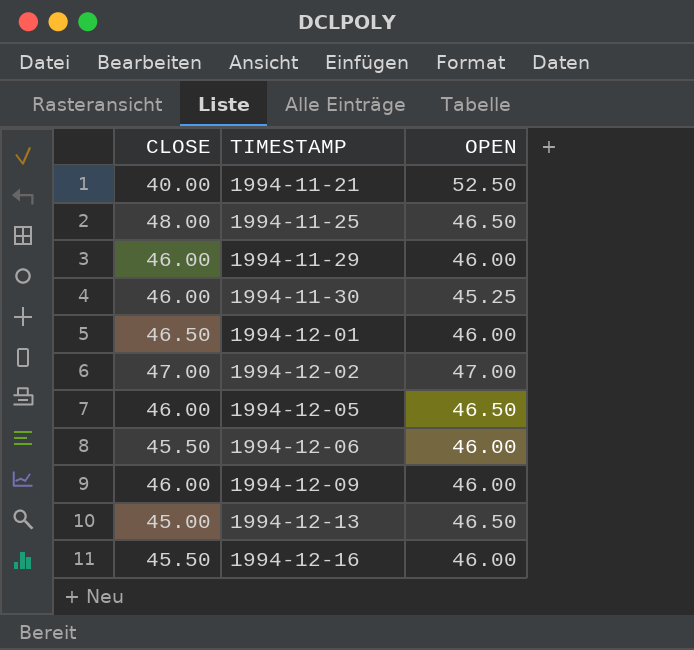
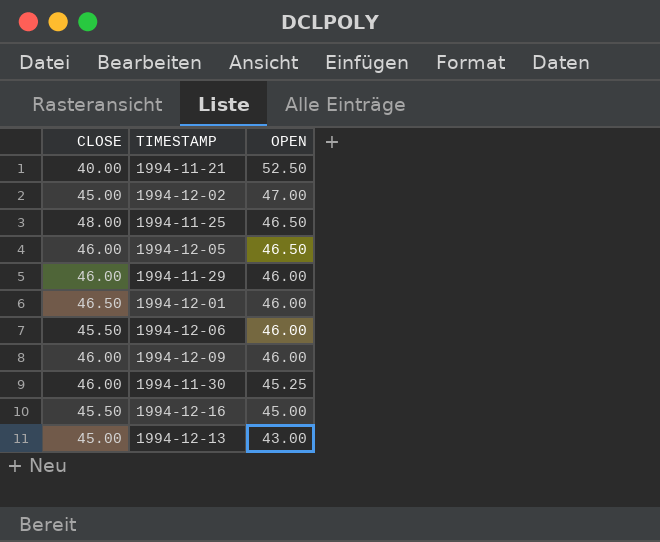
row order: TIMESTAMP ascending -> OPEN descending
1994-12-02 | CLOSE: 47.00 -> 45.00
1994-12-16 | OPEN: 46.00 -> 45.00
1994-12-13 | OPEN: 46.50 -> 43.00

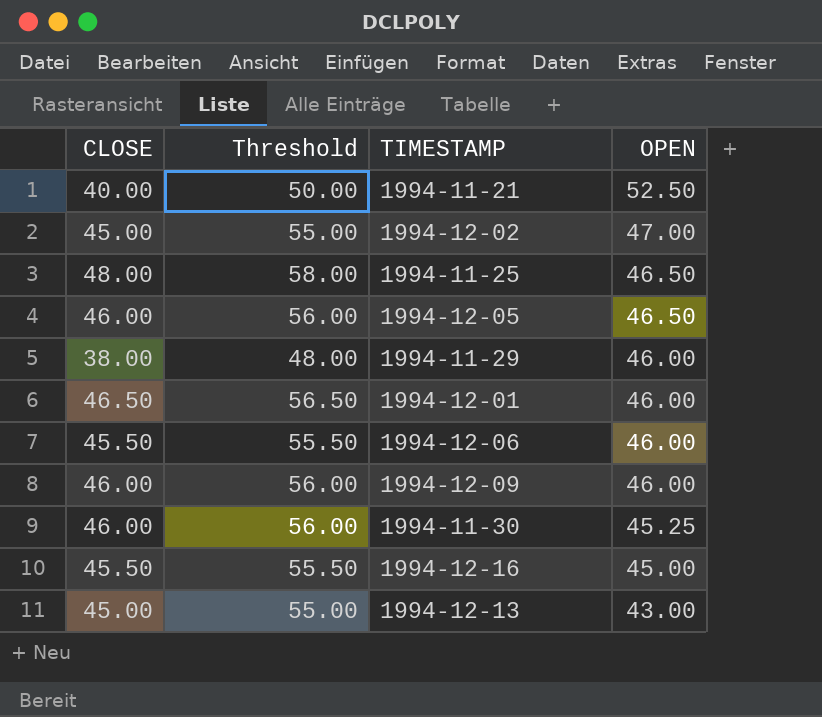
column Threshold | formula: none -> [CLOSE] + 10
1994-11-29 | CLOSE: 46.00 -> 38.00

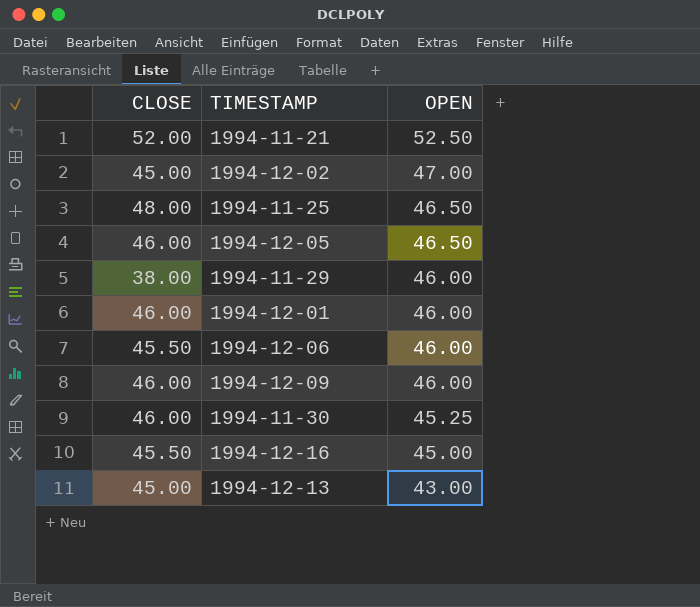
column Threshold | formula: [CLOSE] + 10 -> none
1994-11-21 | CLOSE: 40.00 -> 52.00
1994-12-01 | CLOSE: 46.50 -> 46.00

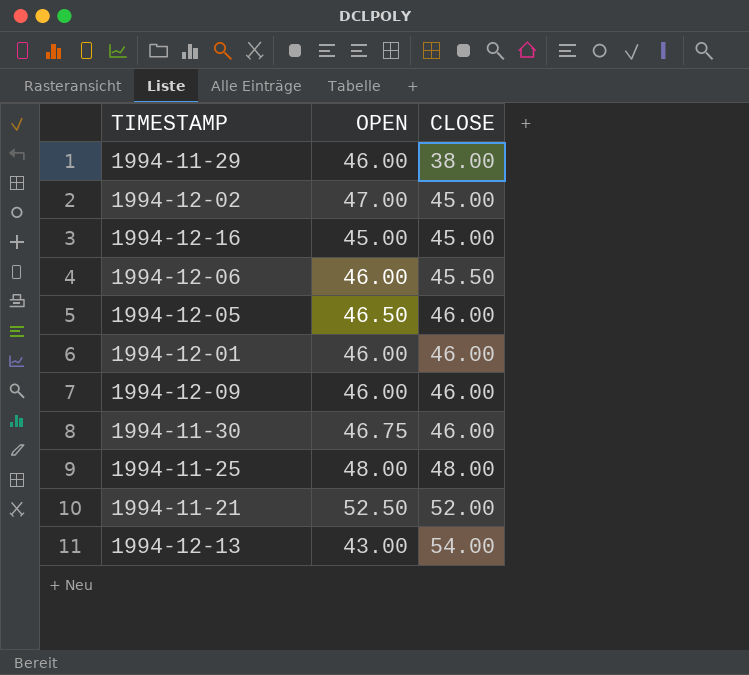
row order: OPEN descending -> CLOSE ascending
column CLOSE | position: 1 -> 3
1994-12-16 | CLOSE: 45.50 -> 45.00
1994-11-30 | OPEN: 45.25 -> 46.75
1994-11-25 | OPEN: 46.50 -> 48.00
1994-12-13 | CLOSE: 45.00 -> 54.00

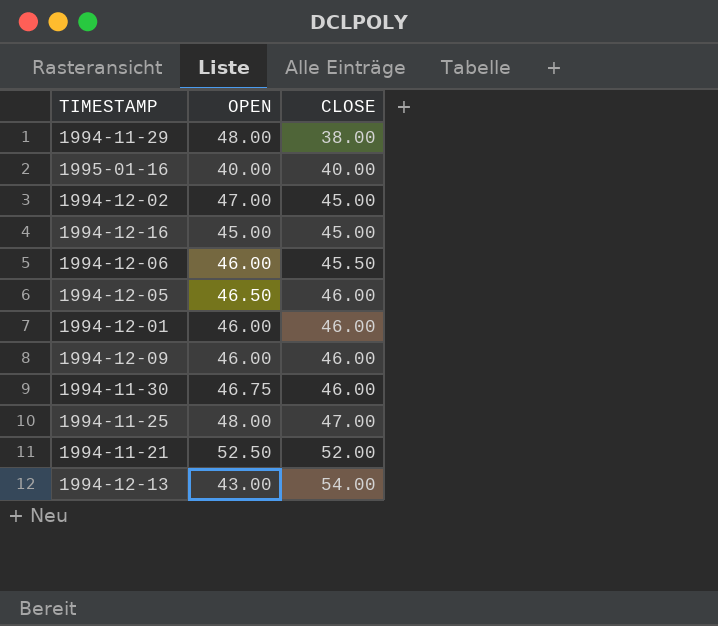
1994-11-29 | OPEN: 46.00 -> 48.00
row 1995-01-16: none -> 40.00 | 40.00
1994-11-25 | CLOSE: 48.00 -> 47.00

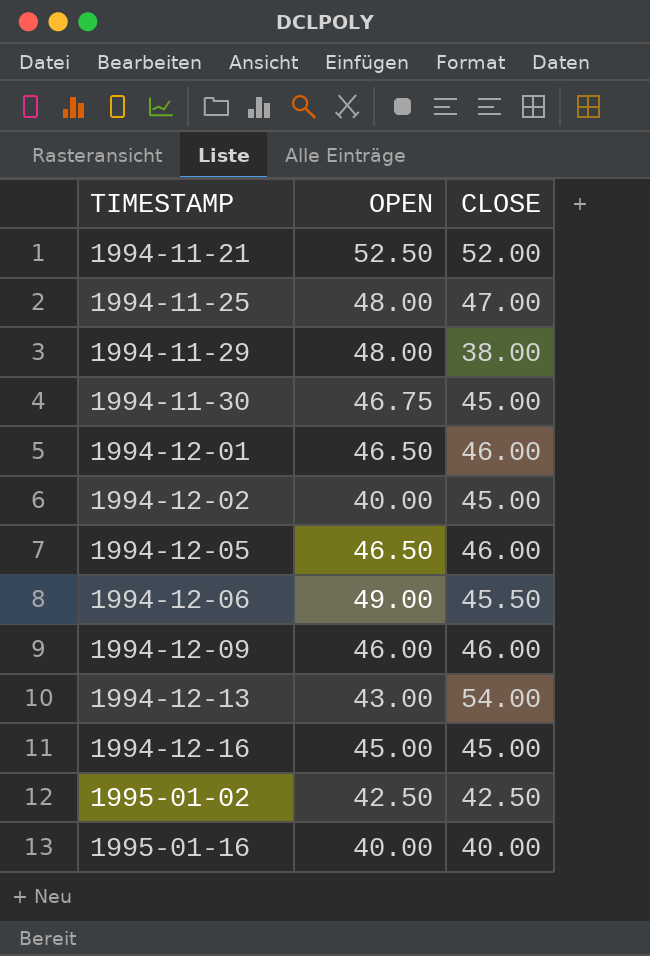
row order: CLOSE ascending -> TIMESTAMP ascending
1994-11-30 | CLOSE: 46.00 -> 45.00
1994-12-01 | OPEN: 46.00 -> 46.50
1994-12-02 | OPEN: 47.00 -> 40.00
1994-12-06 | OPEN: 46.00 -> 49.00
row 1995-01-02: none -> 42.50 | 42.50

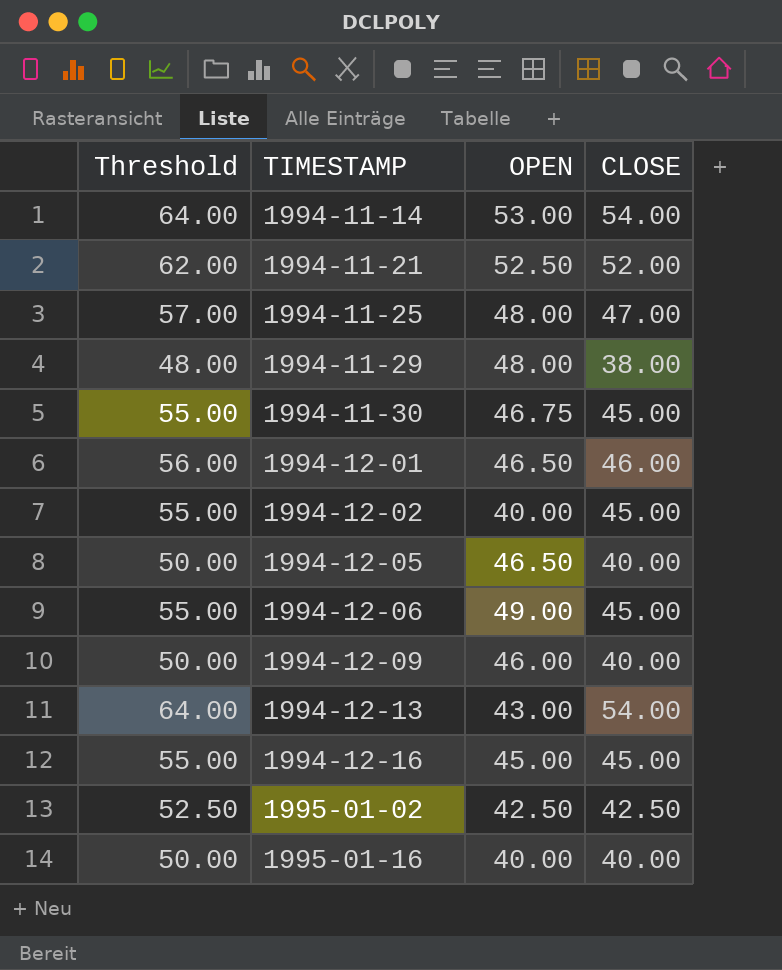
column Threshold | formula: none -> [CLOSE] + 10
row 1994-11-14: none -> 64.00 | 53.00 | 54.00
1994-12-05 | CLOSE: 46.00 -> 40.00
1994-12-06 | CLOSE: 45.50 -> 45.00
1994-12-09 | CLOSE: 46.00 -> 40.00

